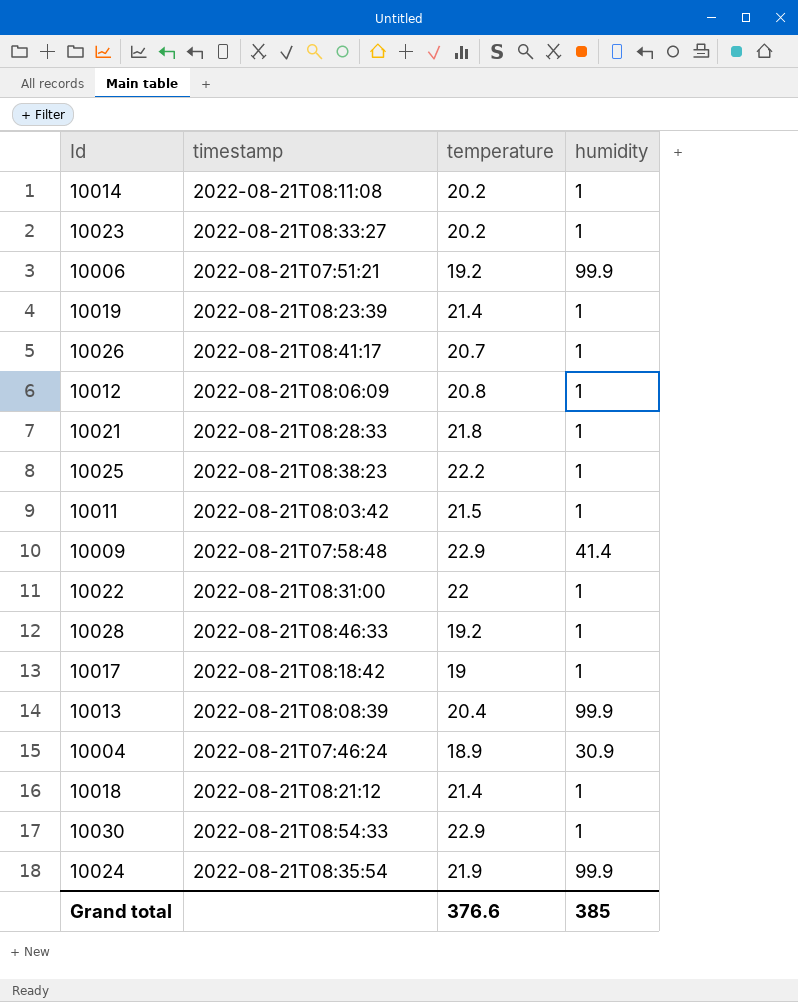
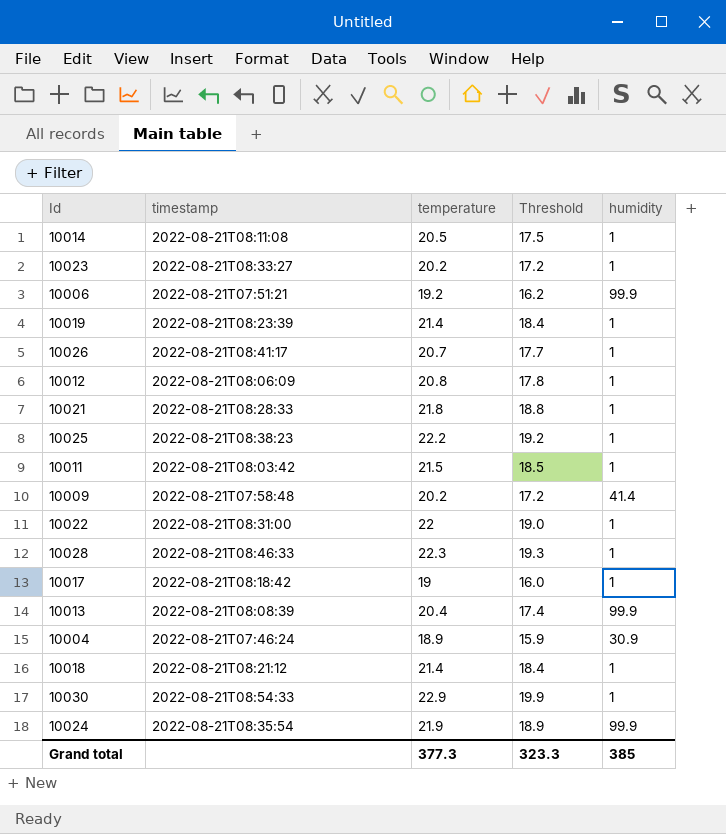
column Threshold | formula: none -> [temperature] - 3
10014 | temperature: 20.2 -> 20.5
10009 | temperature: 22.9 -> 20.2
10028 | temperature: 19.2 -> 22.3
Grand total | temperature: 376.6 -> 377.3

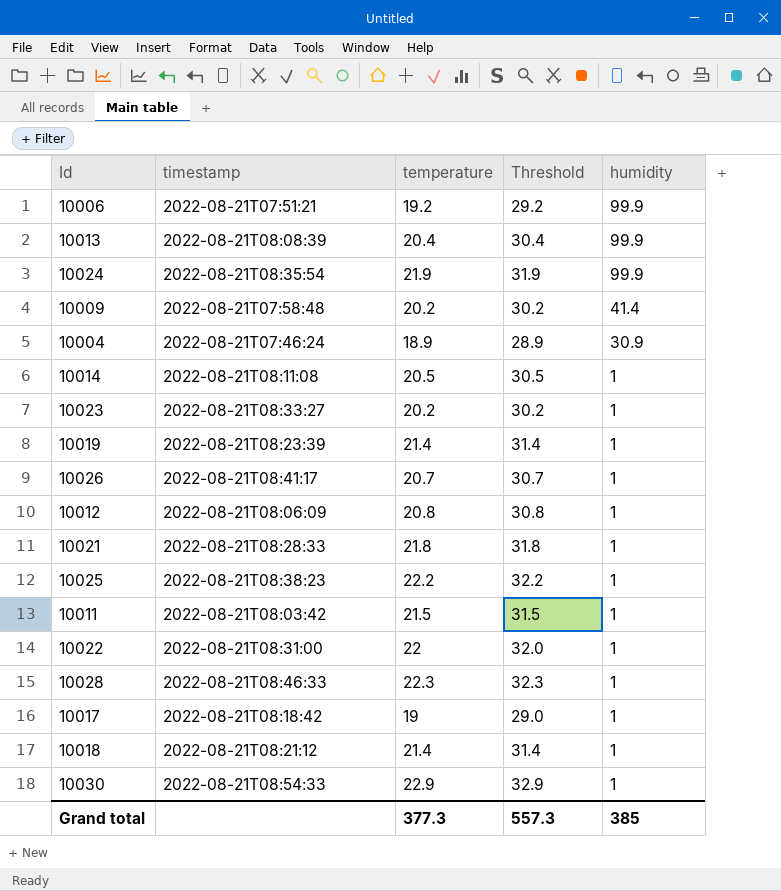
row order: none -> humidity descending
column Threshold | formula: [temperature] - 3 -> [temperature] + 10
Grand total | Threshold: 323.3 -> 557.3

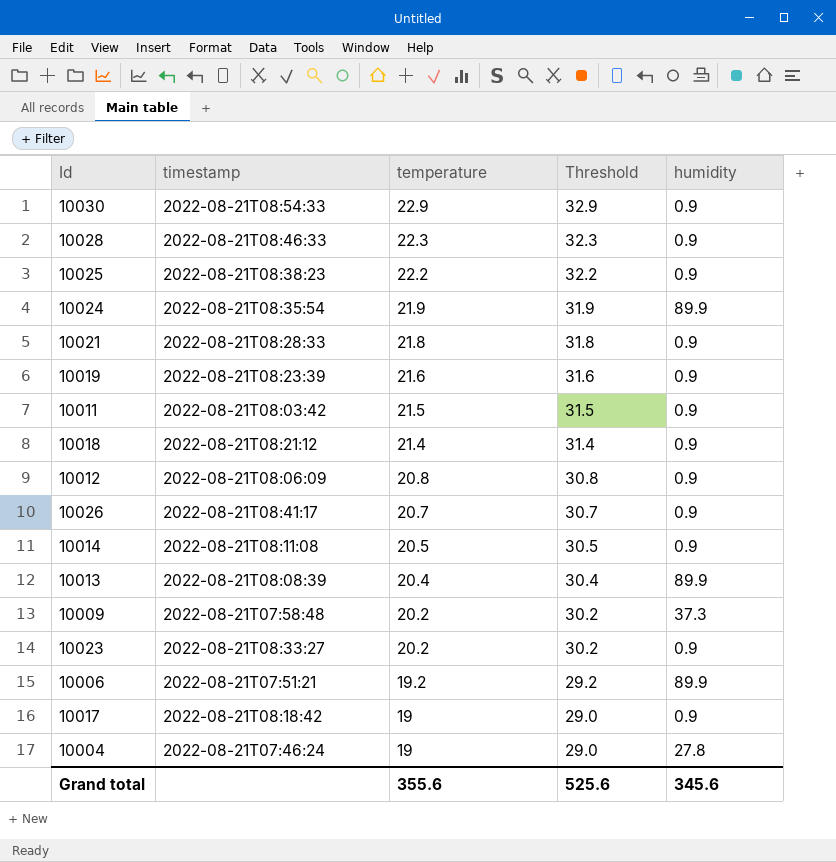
row order: humidity descending -> temperature descending
row 10022: 2022-08-21T08:31:00 | 22 | 32.0 | 1 -> none
10030 | humidity: 1 -> 0.9
10028 | humidity: 1 -> 0.9
10025 | humidity: 1 -> 0.9
10024 | humidity: 99.9 -> 89.9
10021 | humidity: 1 -> 0.9
10019 | temperature: 21.4 -> 21.6
10019 | Threshold: 31.4 -> 31.6
10019 | humidity: 1 -> 0.9
10011 | humidity: 1 -> 0.9
10018 | humidity: 1 -> 0.9
10012 | humidity: 1 -> 0.9
10026 | humidity: 1 -> 0.9
10014 | humidity: 1 -> 0.9
10013 | humidity: 99.9 -> 89.9
10009 | humidity: 41.4 -> 37.3
10023 | humidity: 1 -> 0.9
10006 | humidity: 99.9 -> 89.9
10017 | humidity: 1 -> 0.9
10004 | temperature: 18.9 -> 19
10004 | Threshold: 28.9 -> 29.0
10004 | humidity: 30.9 -> 27.8
Grand total | temperature: 377.3 -> 355.6
Grand total | Threshold: 557.3 -> 525.6
Grand total | humidity: 385 -> 345.6

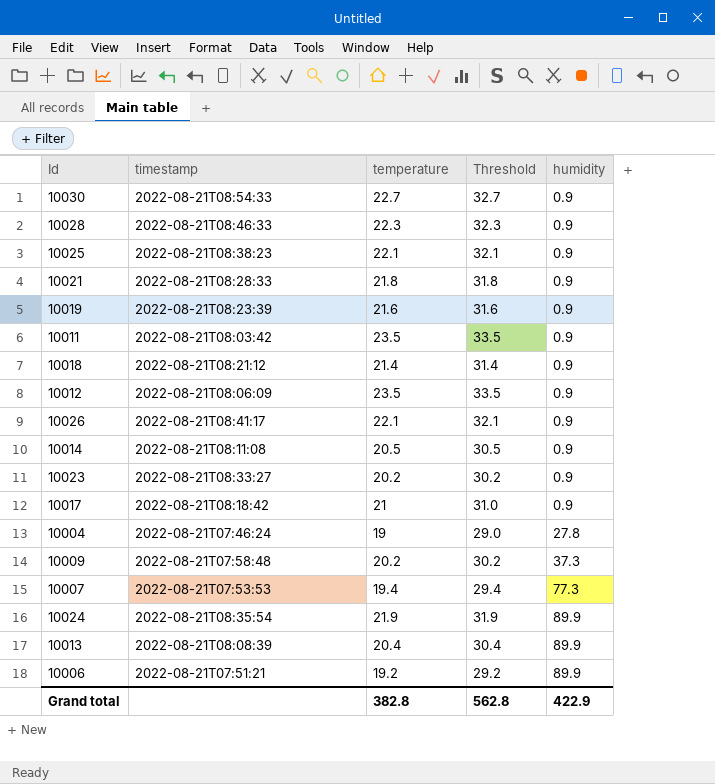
row order: temperature descending -> humidity ascending
10030 | temperature: 22.9 -> 22.7
10030 | Threshold: 32.9 -> 32.7
10025 | temperature: 22.2 -> 22.1
10025 | Threshold: 32.2 -> 32.1
10011 | temperature: 21.5 -> 23.5
10011 | Threshold: 31.5 -> 33.5
10012 | temperature: 20.8 -> 23.5
10012 | Threshold: 30.8 -> 33.5
10026 | temperature: 20.7 -> 22.1
10026 | Threshold: 30.7 -> 32.1
10017 | temperature: 19 -> 21
10017 | Threshold: 29.0 -> 31.0
row 10007: none -> 2022-08-21T07:53:53 | 19.4 | 29.4 | 77.3
Grand total | temperature: 355.6 -> 382.8
Grand total | Threshold: 525.6 -> 562.8
Grand total | humidity: 345.6 -> 422.9

